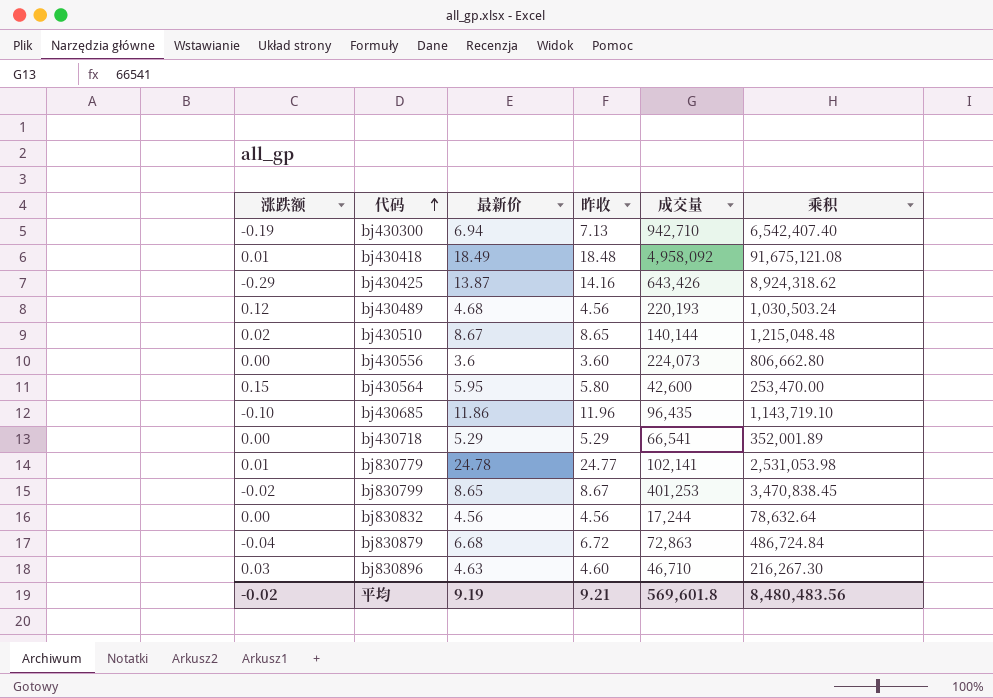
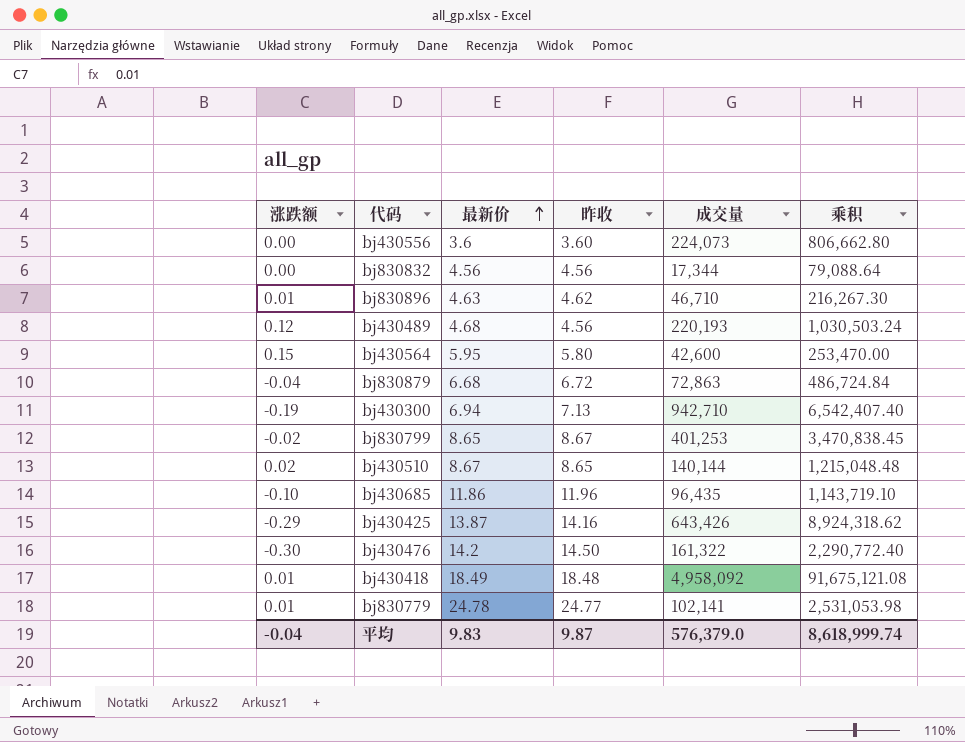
row order: 代码 ascending -> 最新价 ascending
row bj430718: 0.00 | 5.29 | 5.29 | 66,541 | 352,001.89 -> none
bj830832 | 成交量: 17,244 -> 17,344
bj830832 | 乘积: 78,632.64 -> 79,088.64
bj830896 | 涨跌额: 0.03 -> 0.01
bj830896 | 昨收: 4.60 -> 4.62
row bj430476: none -> -0.30 | 14.2 | 14.50 | 161,322 | 2,290,772.40
平均 | 涨跌额: -0.02 -> -0.04
平均 | 最新价: 9.19 -> 9.83
平均 | 昨收: 9.21 -> 9.87
平均 | 成交量: 569,601.8 -> 576,379.0
平均 | 乘积: 8,480,483.56 -> 8,618,999.74

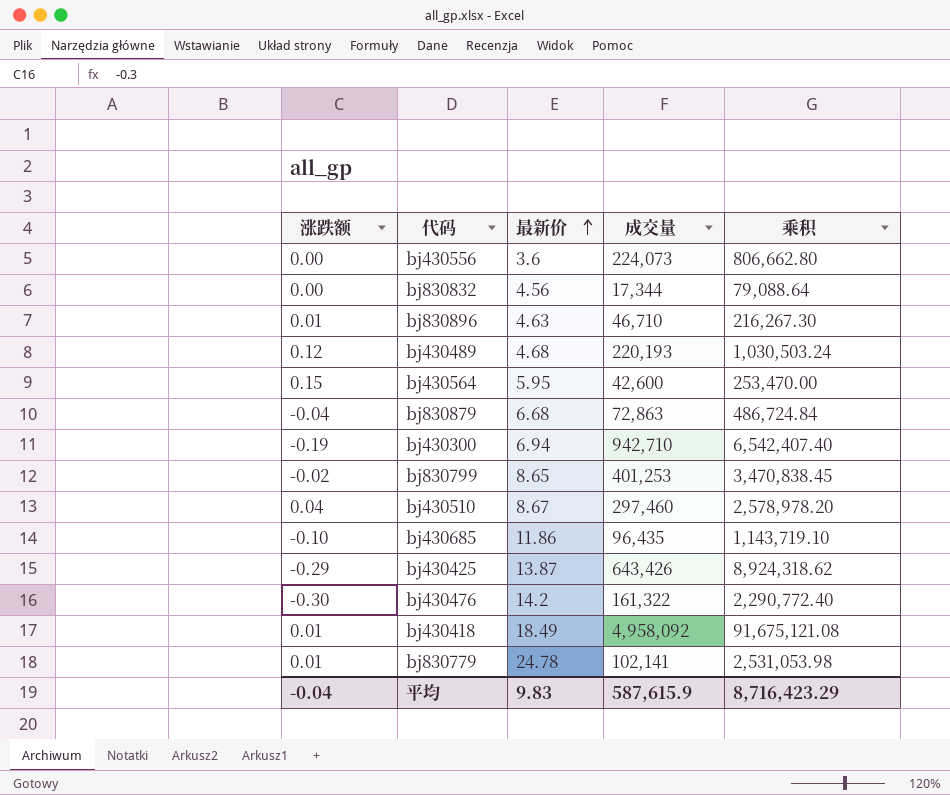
column 昨收 | formula: [最新价] - [涨跌额] -> none
bj430510 | 涨跌额: 0.02 -> 0.04
bj430510 | 成交量: 140,144 -> 297,460
bj430510 | 乘积: 1,215,048.48 -> 2,578,978.20
平均 | 成交量: 576,379.0 -> 587,615.9
平均 | 乘积: 8,618,999.74 -> 8,716,423.29

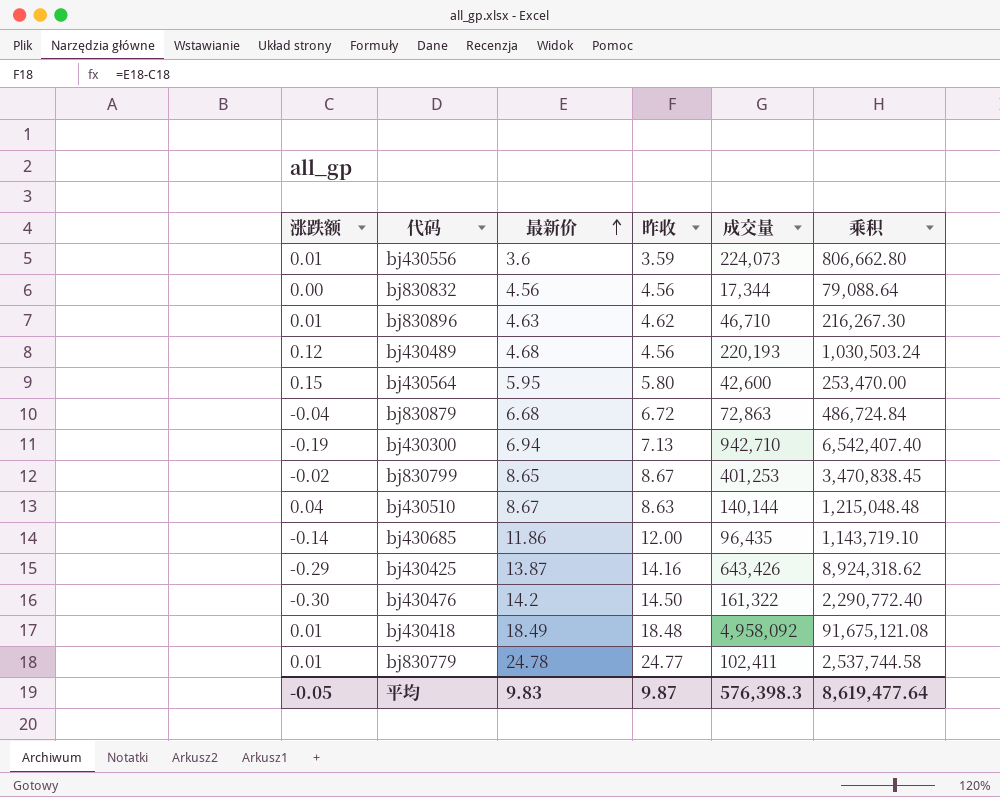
column 昨收 | formula: none -> [最新价] - [涨跌额]
bj430556 | 涨跌额: 0.00 -> 0.01
bj430510 | 成交量: 297,460 -> 140,144
bj430510 | 乘积: 2,578,978.20 -> 1,215,048.48
bj430685 | 涨跌额: -0.10 -> -0.14
bj830779 | 成交量: 102,141 -> 102,411
bj830779 | 乘积: 2,531,053.98 -> 2,537,744.58
平均 | 涨跌额: -0.04 -> -0.05
平均 | 成交量: 587,615.9 -> 576,398.3
平均 | 乘积: 8,716,423.29 -> 8,619,477.64

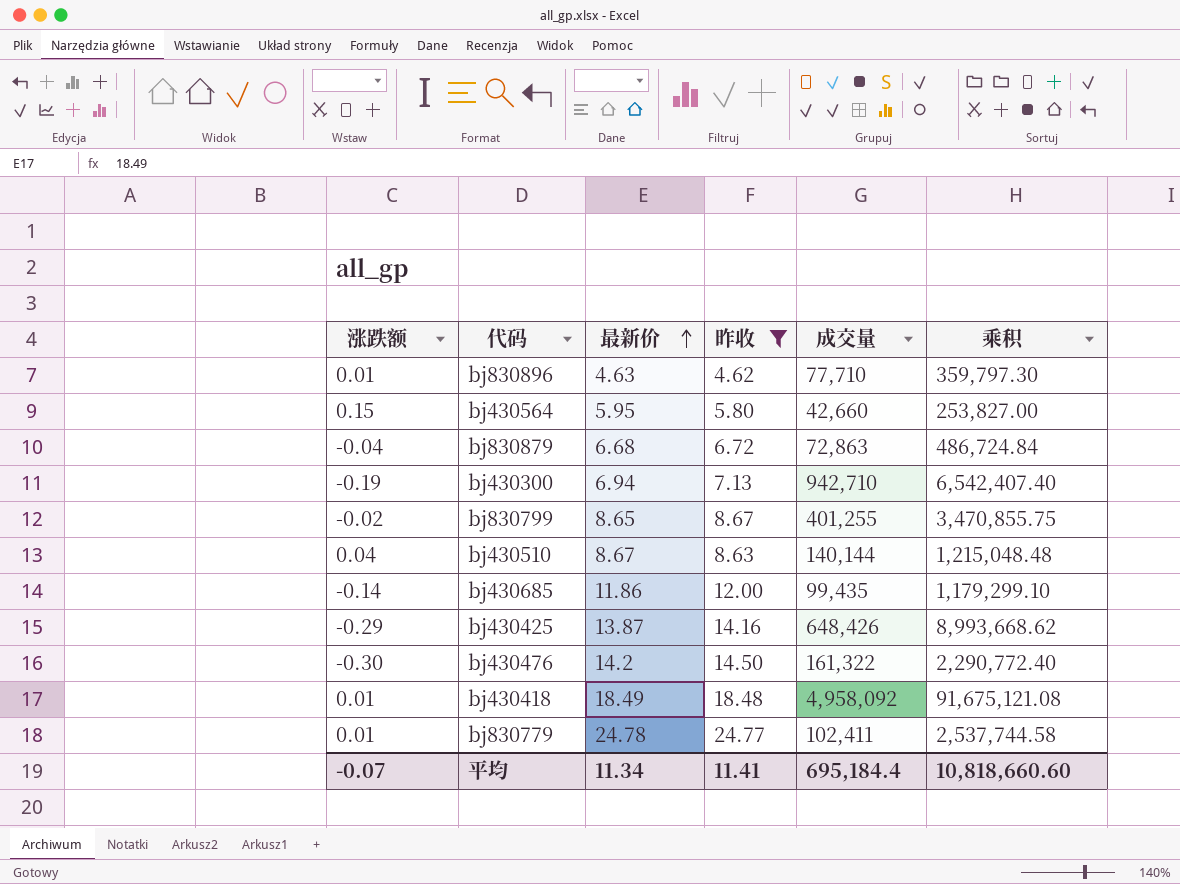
filter: none -> 昨收 >= 4.62
bj830896 | 成交量: 46,710 -> 77,710
bj830896 | 乘积: 216,267.30 -> 359,797.30
bj430564 | 成交量: 42,600 -> 42,660
bj430564 | 乘积: 253,470.00 -> 253,827.00
bj830799 | 成交量: 401,253 -> 401,255
bj830799 | 乘积: 3,470,838.45 -> 3,470,855.75
bj430685 | 成交量: 96,435 -> 99,435
bj430685 | 乘积: 1,143,719.10 -> 1,179,299.10
bj430425 | 成交量: 643,426 -> 648,426
bj430425 | 乘积: 8,924,318.62 -> 8,993,668.62
平均 | 涨跌额: -0.05 -> -0.07
平均 | 最新价: 9.83 -> 11.34
平均 | 昨收: 9.87 -> 11.41
平均 | 成交量: 576,398.3 -> 695,184.4
平均 | 乘积: 8,619,477.64 -> 10,818,660.60

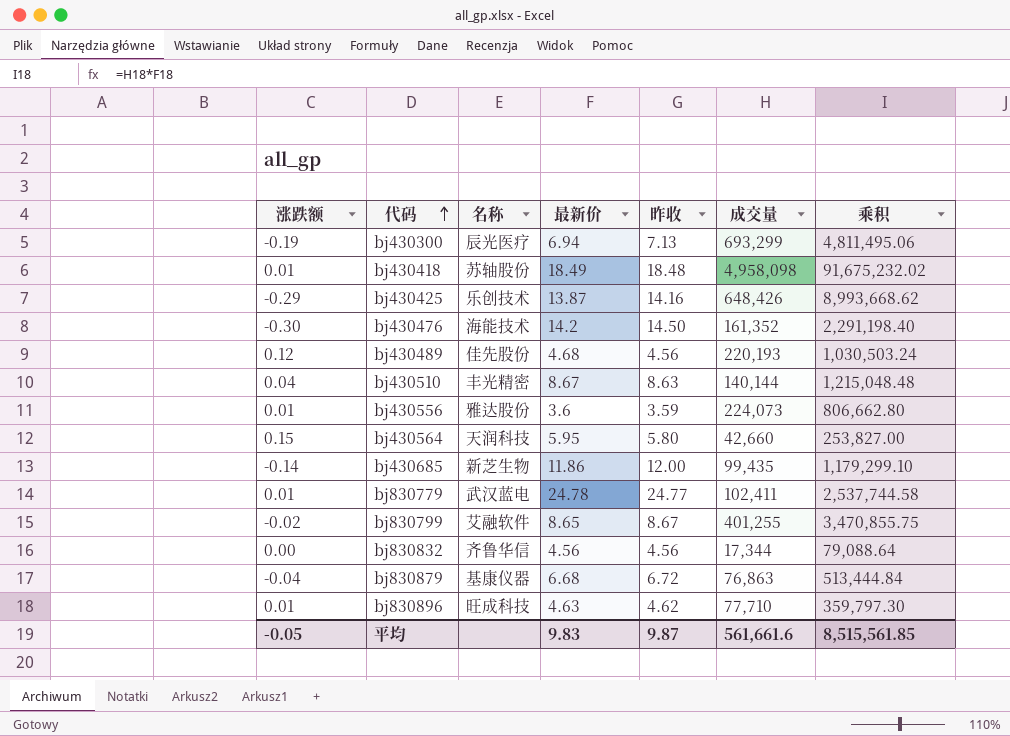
filter: 昨收 >= 4.62 -> none
row order: 最新价 ascending -> 代码 ascending
column 名称 | position: none -> 3
bj430300 | 成交量: 942,710 -> 693,299
bj430300 | 乘积: 6,542,407.40 -> 4,811,495.06
bj430418 | 成交量: 4,958,092 -> 4,958,098
bj430418 | 乘积: 91,675,121.08 -> 91,675,232.02
bj430476 | 成交量: 161,322 -> 161,352
bj430476 | 乘积: 2,290,772.40 -> 2,291,198.40
bj830879 | 成交量: 72,863 -> 76,863
bj830879 | 乘积: 486,724.84 -> 513,444.84
平均 | 涨跌额: -0.07 -> -0.05
平均 | 最新价: 11.34 -> 9.83
平均 | 昨收: 11.41 -> 9.87
平均 | 成交量: 695,184.4 -> 561,661.6
平均 | 乘积: 10,818,660.60 -> 8,515,561.85

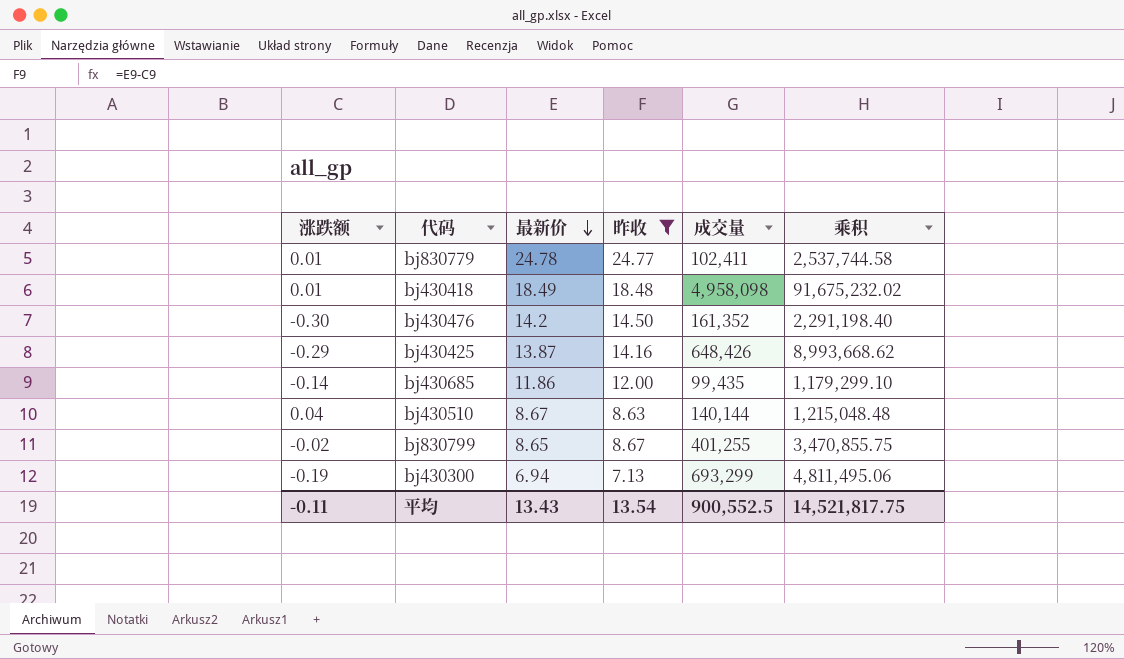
filter: none -> 昨收 >= 7.13
row order: 代码 ascending -> 最新价 descending
column 名称 | position: 3 -> none
平均 | 涨跌额: -0.05 -> -0.11
平均 | 最新价: 9.83 -> 13.43
平均 | 昨收: 9.87 -> 13.54
平均 | 成交量: 561,661.6 -> 900,552.5
平均 | 乘积: 8,515,561.85 -> 14,521,817.75

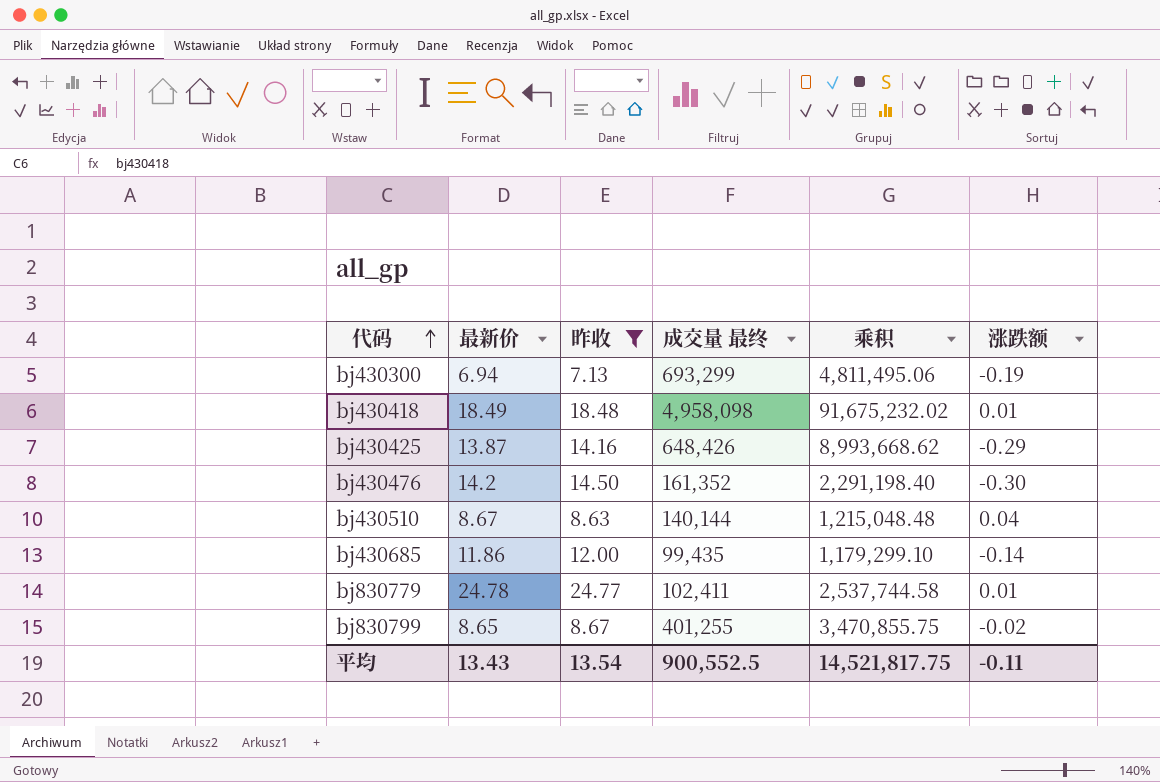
row order: 最新价 descending -> 代码 ascending
column name: 成交量 -> 成交量 最终
column 涨跌额 | position: 1 -> 6

